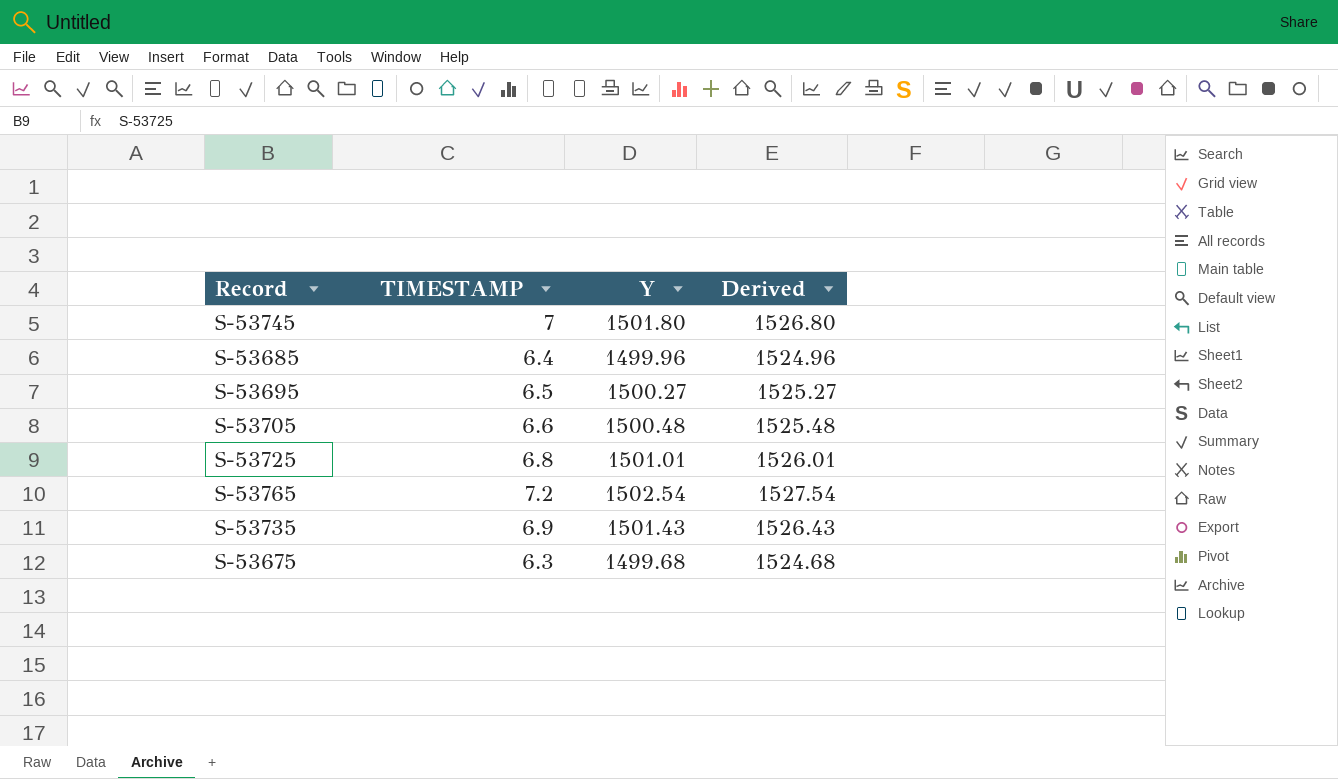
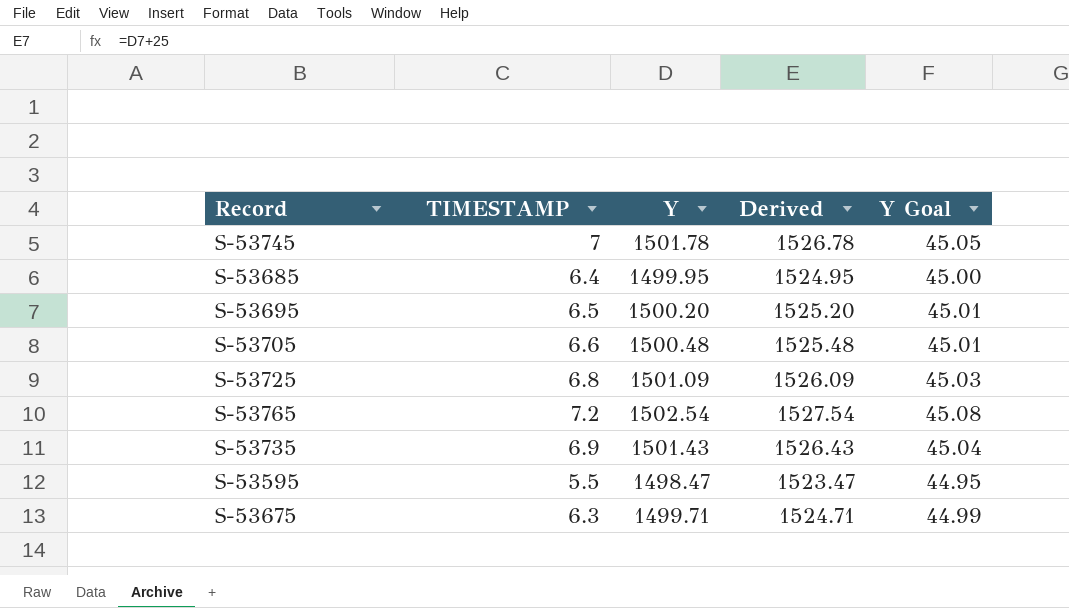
column Y Goal | formula: none -> [Y] * 0.03
S-53745 | Y: 1501.80 -> 1501.78
S-53745 | Derived: 1526.80 -> 1526.78
S-53685 | Y: 1499.96 -> 1499.95
S-53685 | Derived: 1524.96 -> 1524.95
S-53695 | Y: 1500.27 -> 1500.20
S-53695 | Derived: 1525.27 -> 1525.20
S-53725 | Y: 1501.01 -> 1501.09
S-53725 | Derived: 1526.01 -> 1526.09
row S-53595: none -> 5.5 | 1498.47 | 1523.47 | 44.95
S-53675 | Y: 1499.68 -> 1499.71
S-53675 | Derived: 1524.68 -> 1524.71

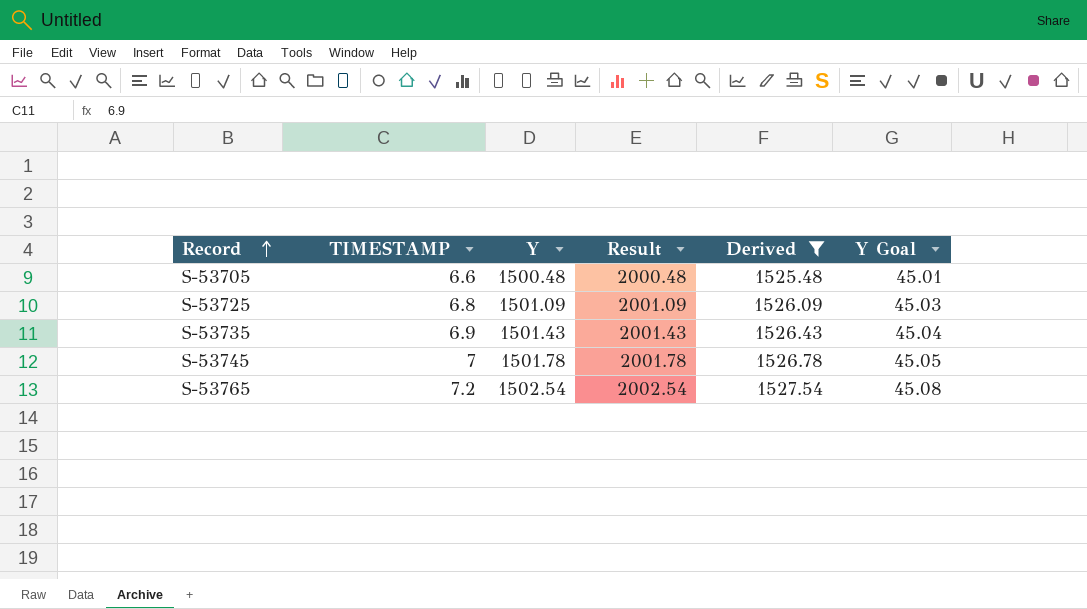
filter: none -> Derived >= 1525.48
row order: none -> Record ascending
column Result | formula: none -> [Y] + 500

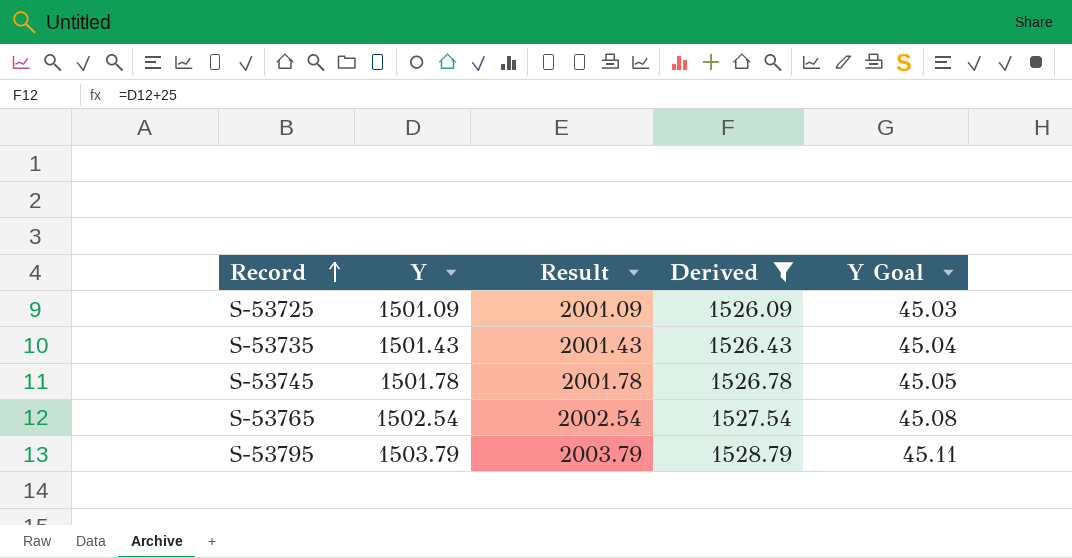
column TIMESTAMP | position: 2 -> none
row S-53705: 6.6 | 1500.48 | 2000.48 | 1525.48 | 45.01 -> none
row S-53795: none -> 1503.79 | 2003.79 | 1528.79 | 45.11

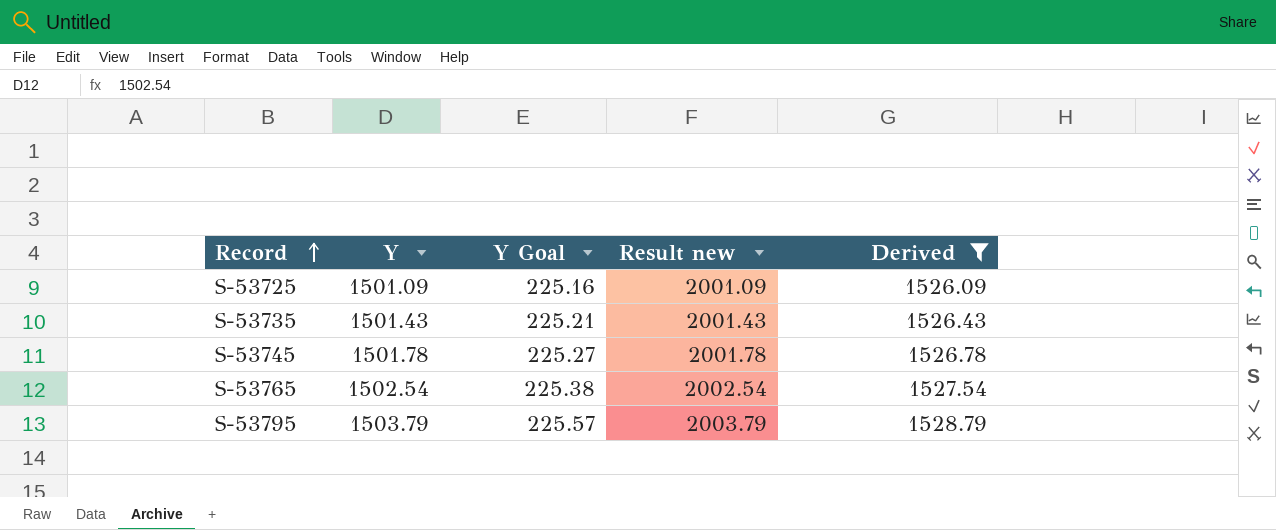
column Y Goal | formula: [Y] * 0.03 -> [Y] * 0.15
column Y Goal | position: 5 -> 3
column name: Result -> Result new

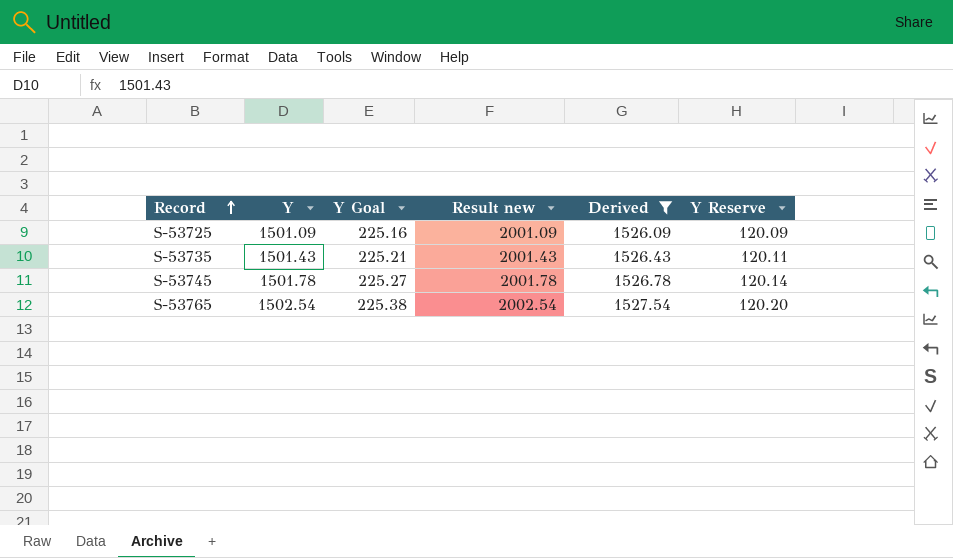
column Y Reserve | formula: none -> [Y] * 0.08
row S-53795: 1503.79 | 225.57 | 2003.79 | 1528.79 -> none

